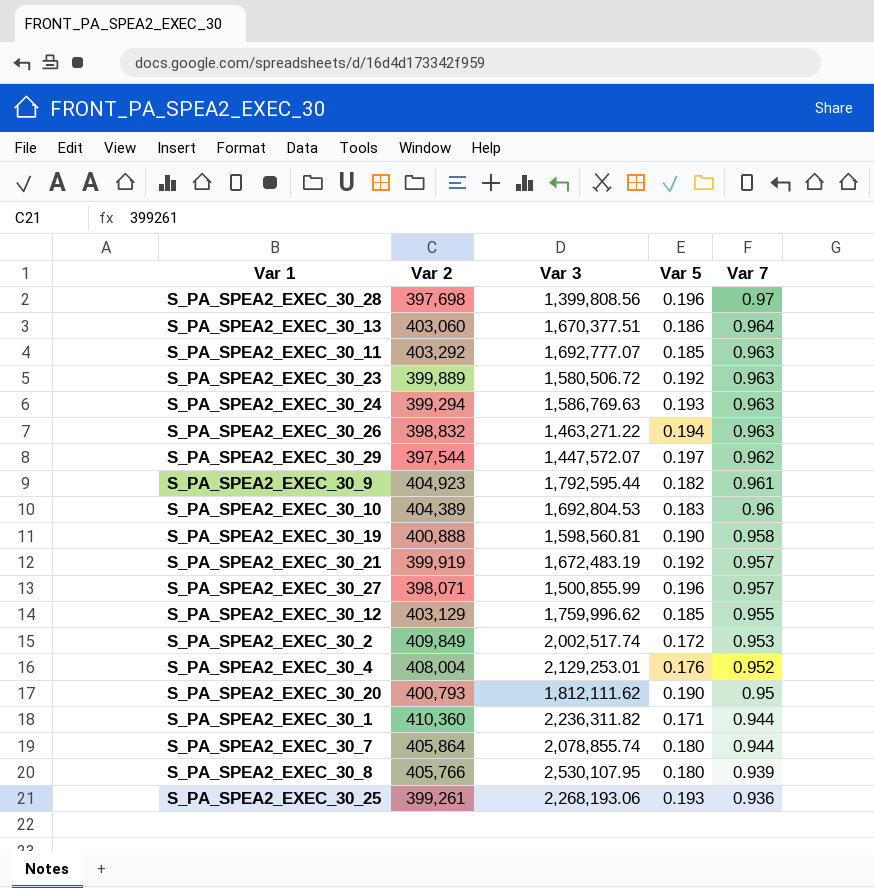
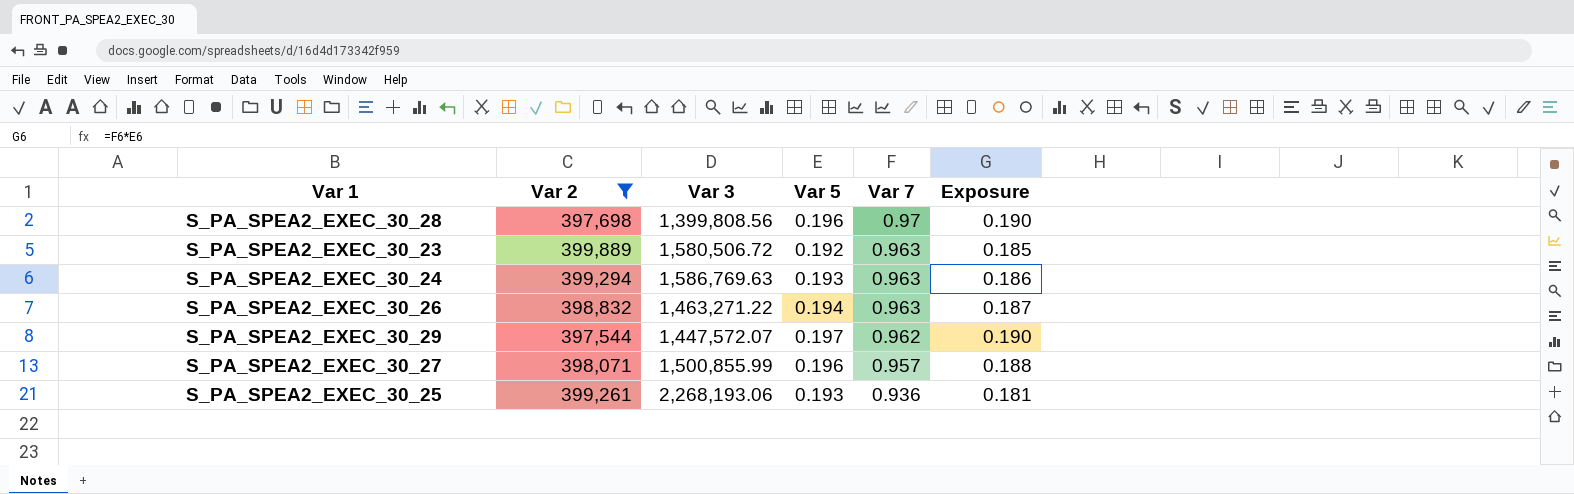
filter: none -> Var 2 <= 399,889
column Exposure | formula: none -> [Var 5] * [Var 7]

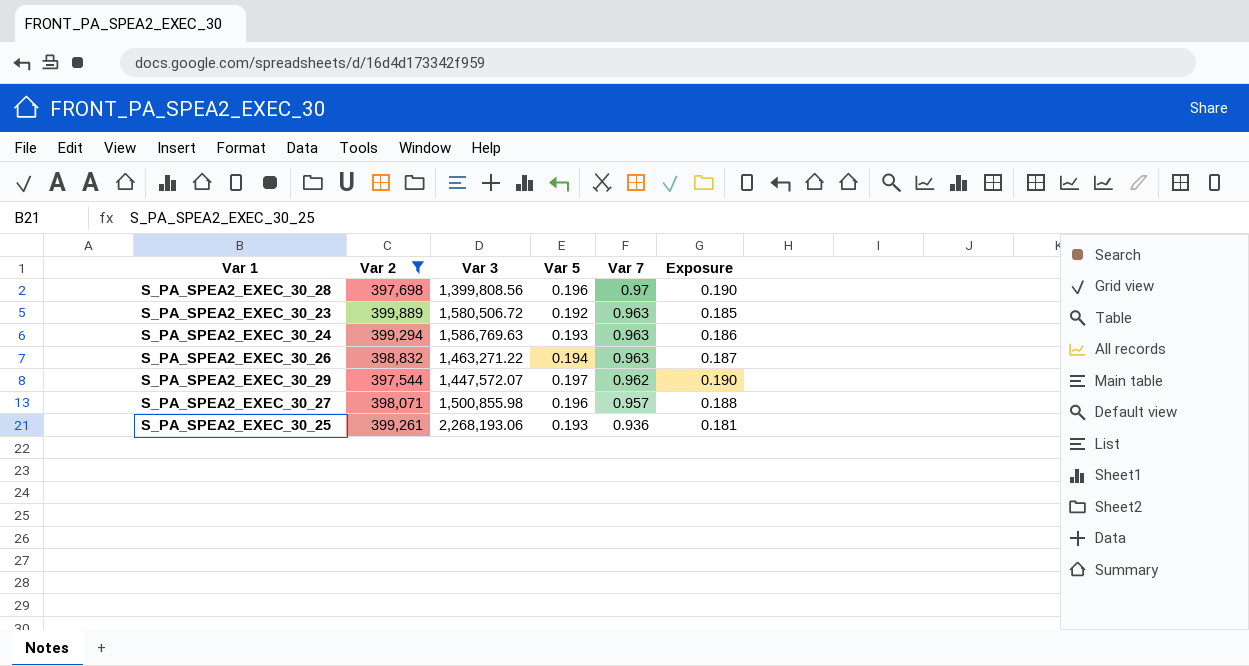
S_PA_SPEA2_EXEC_30_27 | Var 3: 1,500,855.99 -> 1,500,855.98

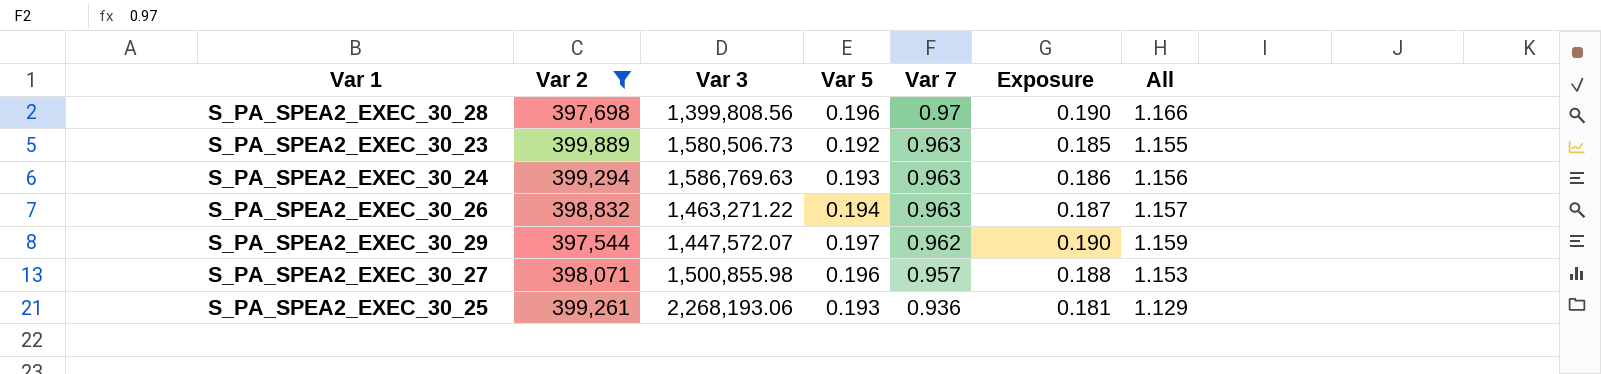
column All | formula: none -> [Var 5] + [Var 7]
S_PA_SPEA2_EXEC_30_23 | Var 3: 1,580,506.72 -> 1,580,506.73

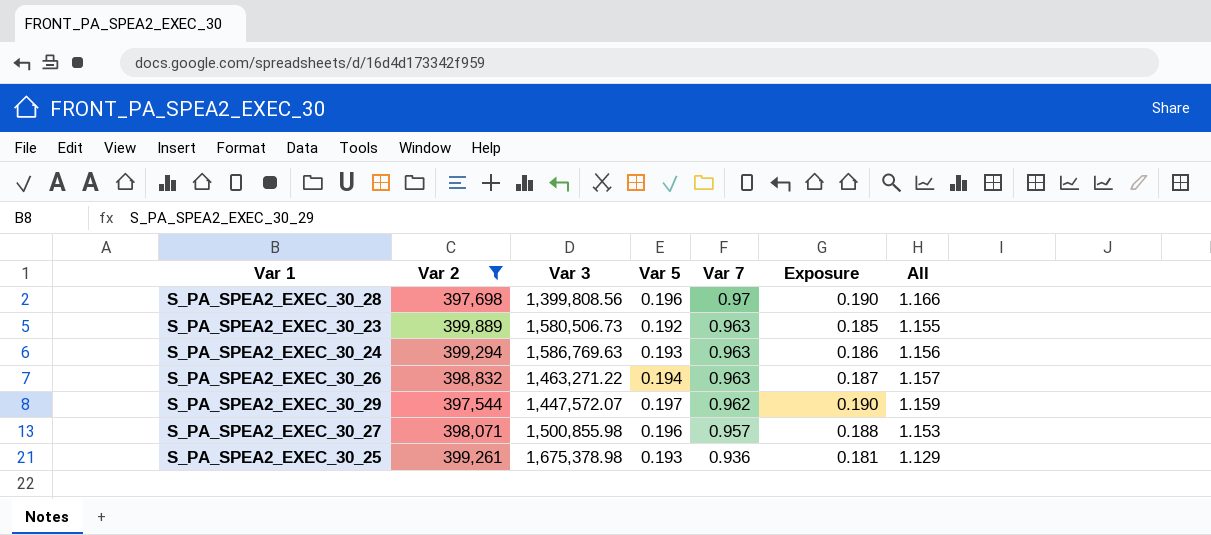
S_PA_SPEA2_EXEC_30_25 | Var 3: 2,268,193.06 -> 1,675,378.98

